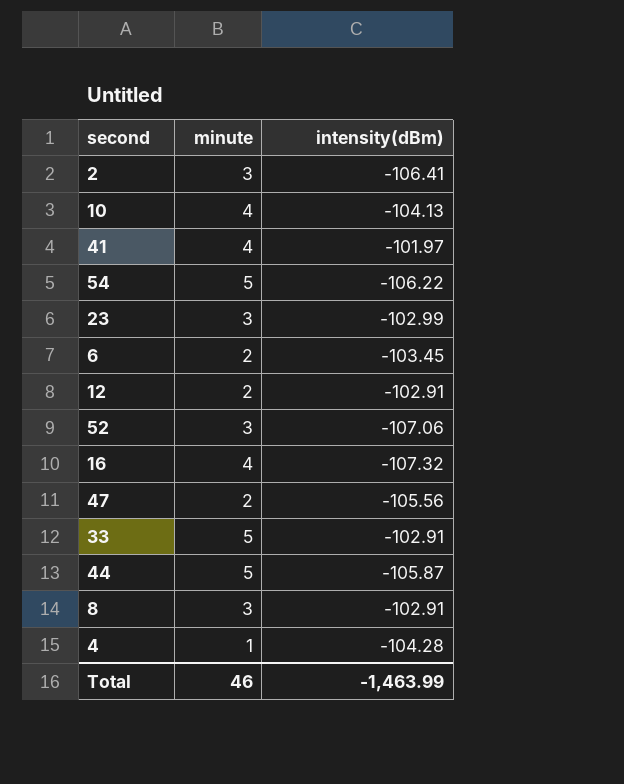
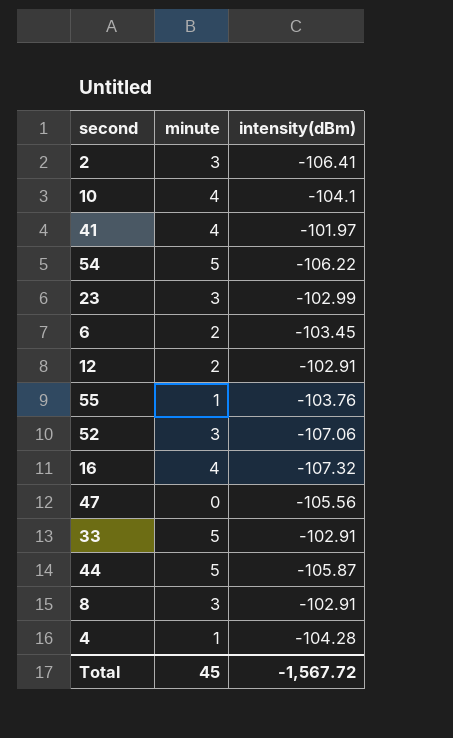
10 | intensity(dBm): -104.13 -> -104.1
row 55: none -> 1 | -103.76
47 | minute: 2 -> 0
Total | minute: 46 -> 45
Total | intensity(dBm): -1,463.99 -> -1,567.72

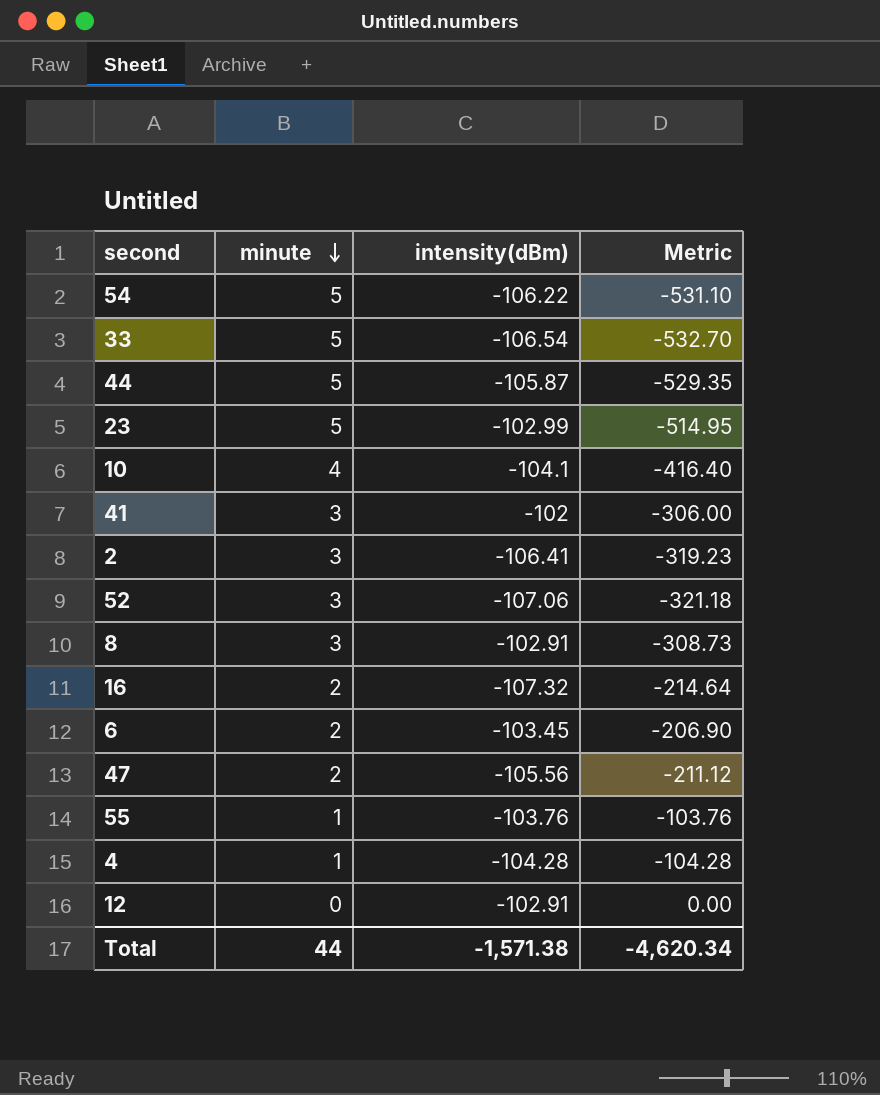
row order: none -> minute descending
column Metric | formula: none -> [minute] * [intensity(dBm)]
33 | intensity(dBm): -102.91 -> -106.54
23 | minute: 3 -> 5
41 | minute: 4 -> 3
41 | intensity(dBm): -101.97 -> -102
16 | minute: 4 -> 2
47 | minute: 0 -> 2
12 | minute: 2 -> 0
Total | minute: 45 -> 44
Total | intensity(dBm): -1,567.72 -> -1,571.38

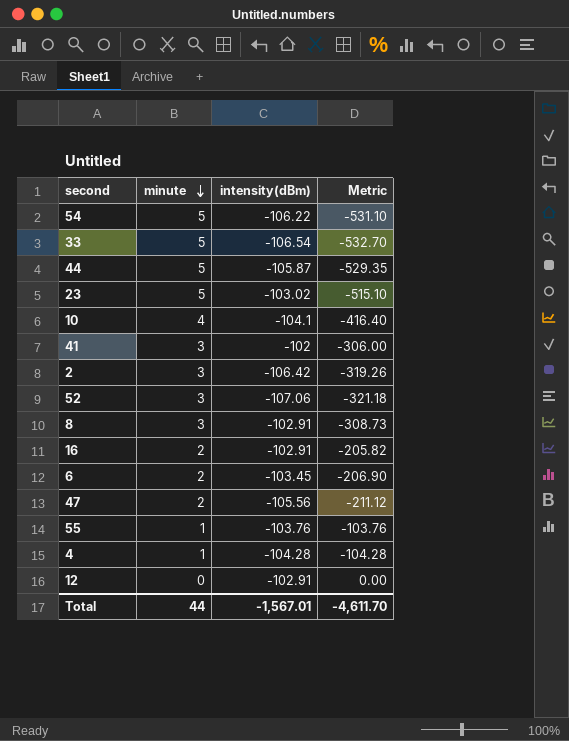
23 | intensity(dBm): -102.99 -> -103.02
23 | Metric: -514.95 -> -515.10
2 | intensity(dBm): -106.41 -> -106.42
2 | Metric: -319.23 -> -319.26
16 | intensity(dBm): -107.32 -> -102.91
16 | Metric: -214.64 -> -205.82
Total | intensity(dBm): -1,571.38 -> -1,567.01
Total | Metric: -4,620.34 -> -4,611.70

